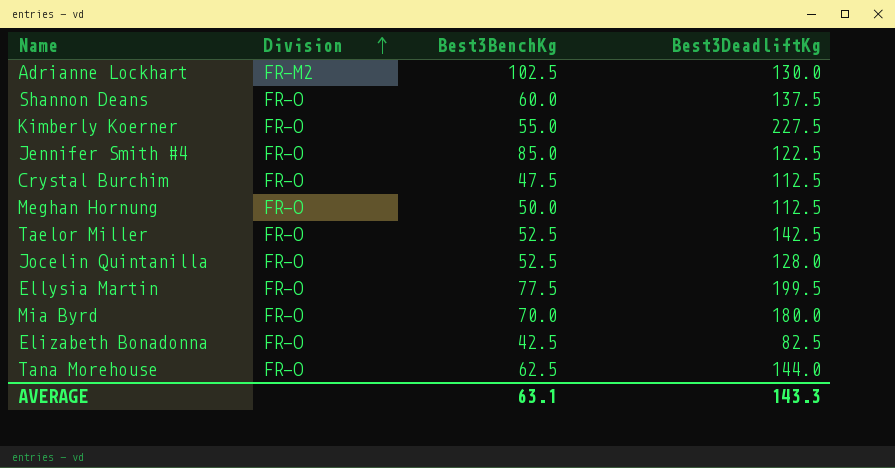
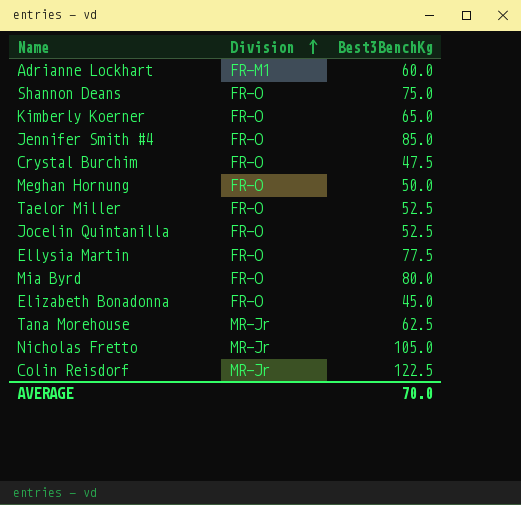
column Best3DeadliftKg | position: 4 -> none
Adrianne Lockhart | Division: FR-M2 -> FR-M1
Adrianne Lockhart | Best3BenchKg: 102.5 -> 60.0
Shannon Deans | Best3BenchKg: 60.0 -> 75.0
Kimberly Koerner | Best3BenchKg: 55.0 -> 65.0
Mia Byrd | Best3BenchKg: 70.0 -> 80.0
Elizabeth Bonadonna | Best3BenchKg: 42.5 -> 45.0
Tana Morehouse | Division: FR-O -> MR-Jr
row Nicholas Fretto: none -> MR-Jr | 105.0
row Colin Reisdorf: none -> MR-Jr | 122.5
AVERAGE | Best3BenchKg: 63.1 -> 70.0

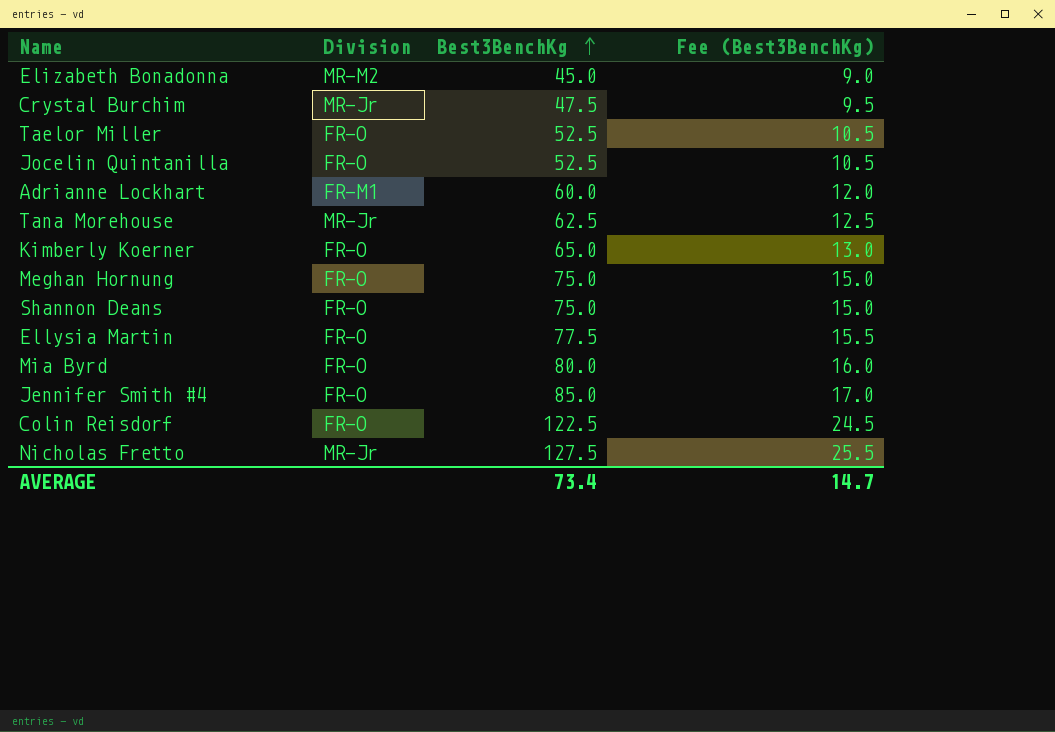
row order: Division ascending -> Best3BenchKg ascending
column Fee (Best3BenchKg) | formula: none -> [Best3BenchKg] * 0.2
Elizabeth Bonadonna | Division: FR-O -> MR-M2
Crystal Burchim | Division: FR-O -> MR-Jr
Meghan Hornung | Best3BenchKg: 50.0 -> 75.0
Colin Reisdorf | Division: MR-Jr -> FR-O
Nicholas Fretto | Best3BenchKg: 105.0 -> 127.5
AVERAGE | Best3BenchKg: 70.0 -> 73.4

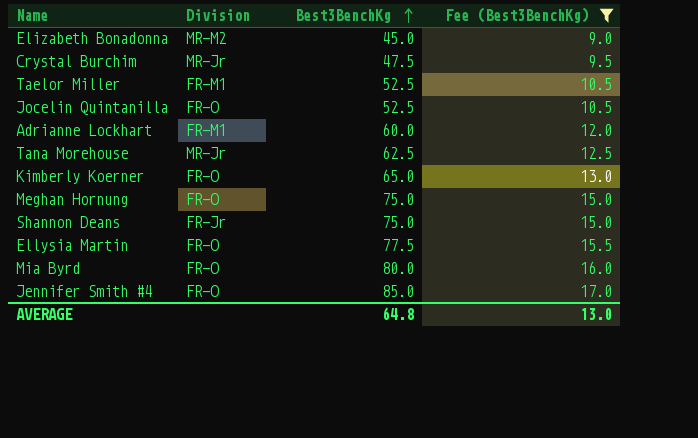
filter: none -> Fee (Best3BenchKg) <= 17.0
Taelor Miller | Division: FR-O -> FR-M1
Shannon Deans | Division: FR-O -> FR-Jr
AVERAGE | Best3BenchKg: 73.4 -> 64.8
AVERAGE | Fee (Best3BenchKg): 14.7 -> 13.0

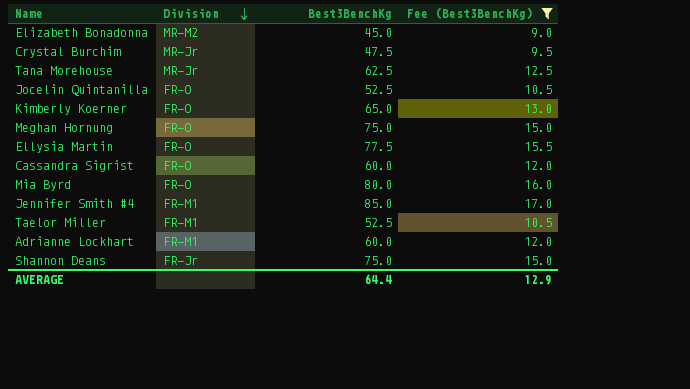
row order: Best3BenchKg ascending -> Division descending
row Cassandra Sigrist: none -> FR-O | 60.0 | 12.0
Jennifer Smith #4 | Division: FR-O -> FR-M1
AVERAGE | Best3BenchKg: 64.8 -> 64.4
AVERAGE | Fee (Best3BenchKg): 13.0 -> 12.9

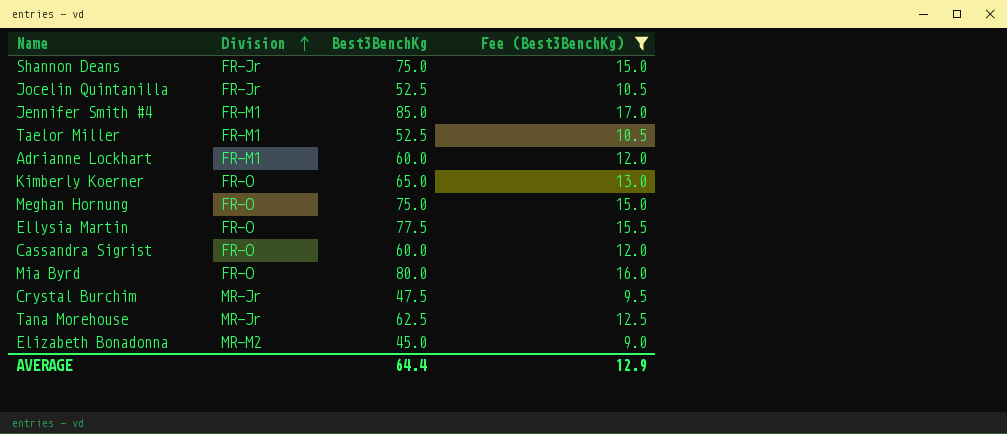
row order: Division descending -> Division ascending
Jocelin Quintanilla | Division: FR-O -> FR-Jr

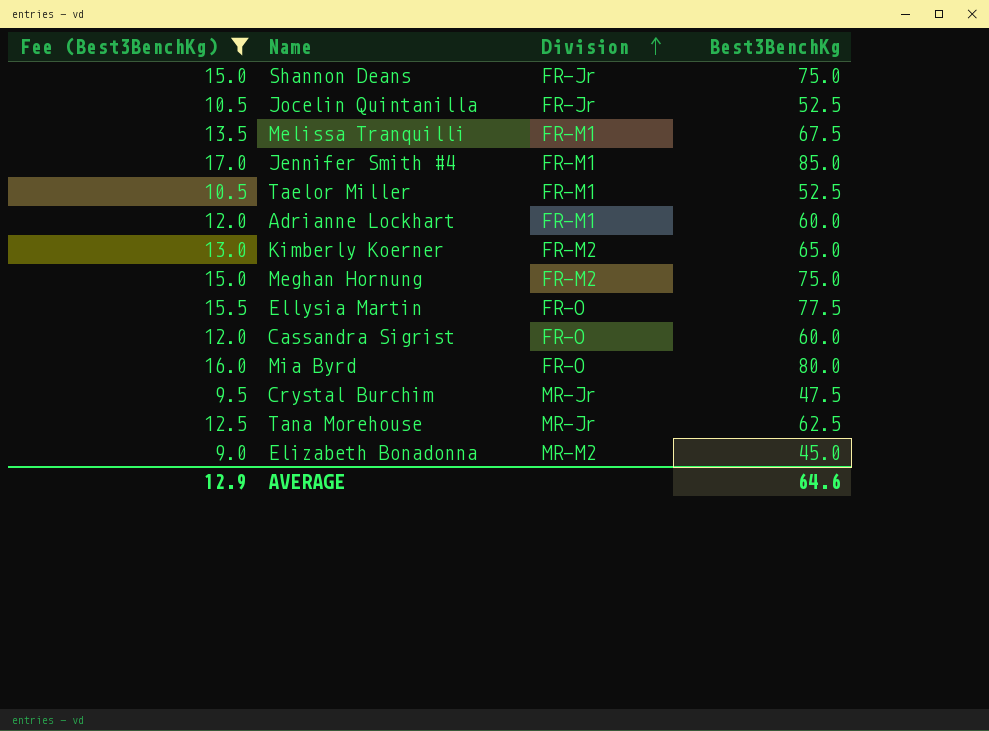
column Fee (Best3BenchKg) | position: 4 -> 1
row Melissa Tranquilli: none -> 13.5 | FR-M1 | 67.5
Kimberly Koerner | Division: FR-O -> FR-M2
Meghan Hornung | Division: FR-O -> FR-M2
AVERAGE | Best3BenchKg: 64.4 -> 64.6

